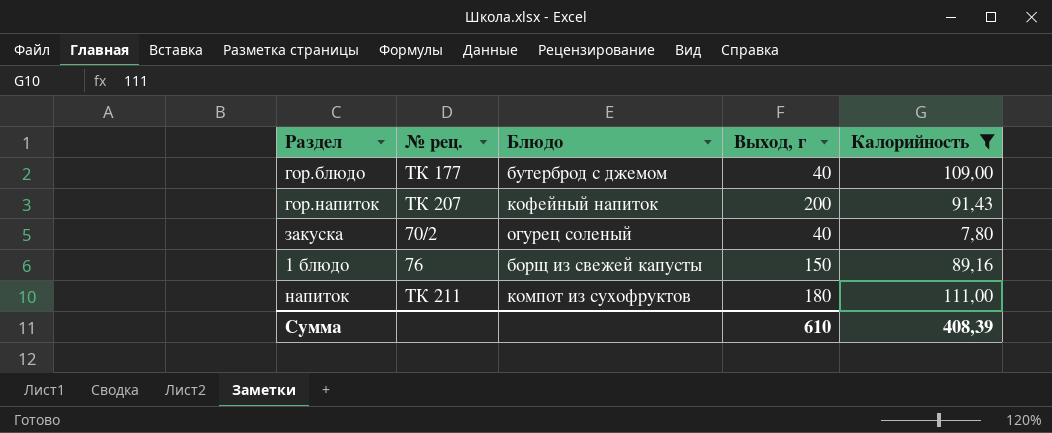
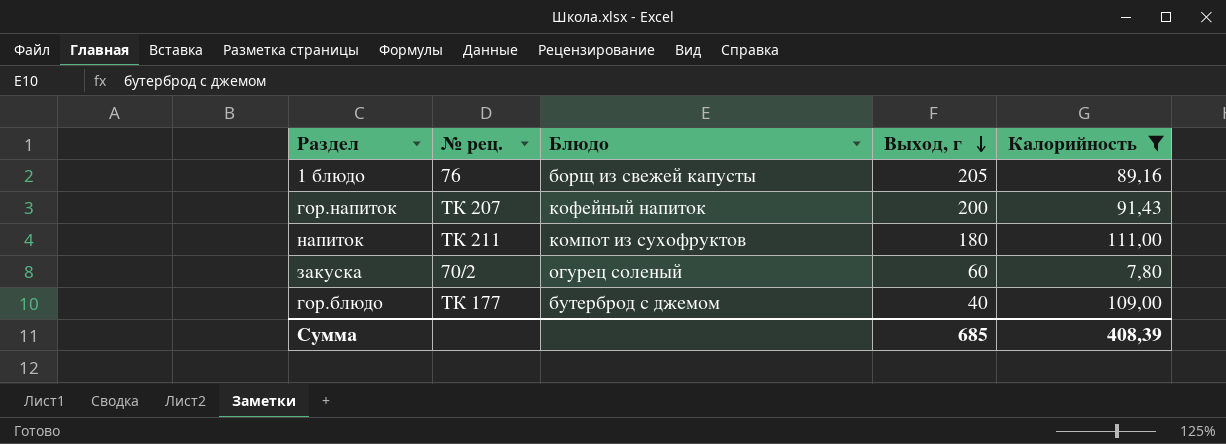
row order: none -> Выход, г descending
1 блюдо | Выход, г: 150 -> 205
закуска | Выход, г: 40 -> 60
Сумма | Выход, г: 610 -> 685

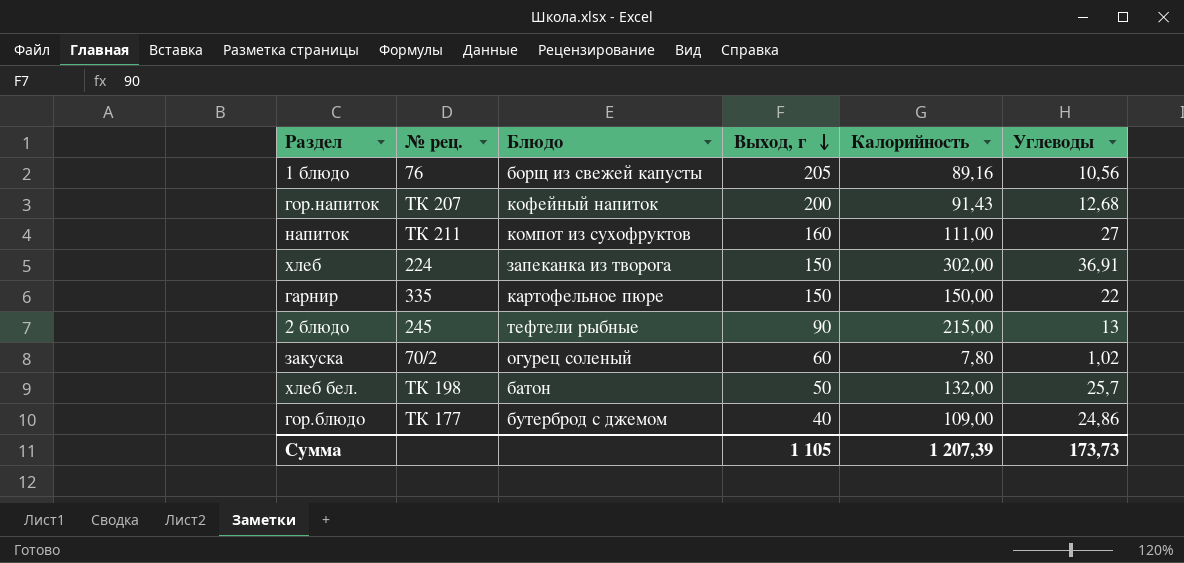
filter: Калорийность <= 111,00 -> none
column Углеводы | position: none -> 6
напиток | Выход, г: 180 -> 160
Сумма | Выход, г: 685 -> 1 105
Сумма | Калорийность: 408,39 -> 1 207,39

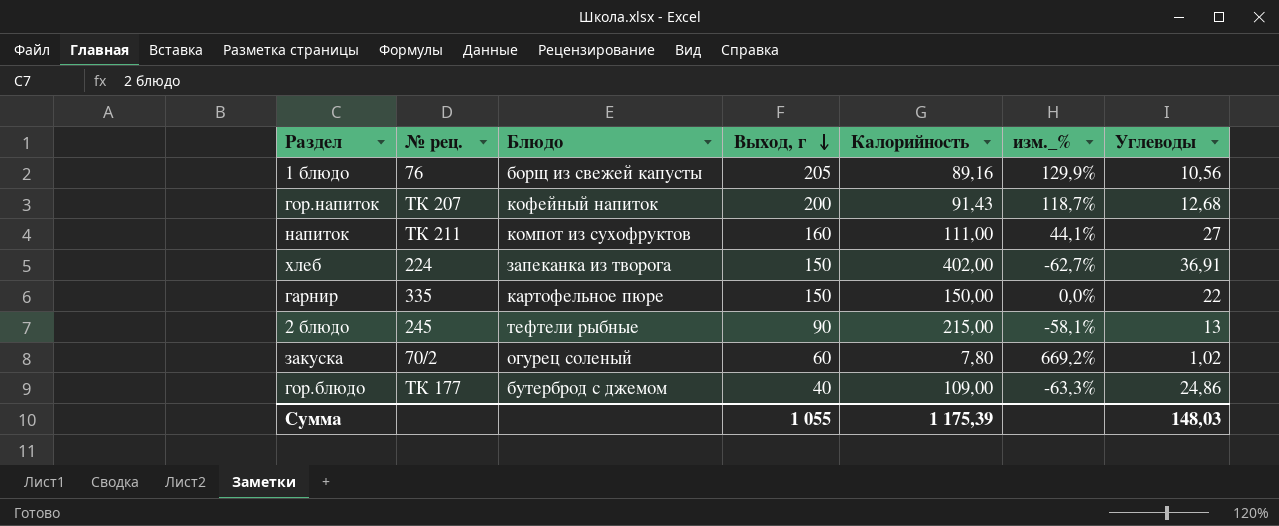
column изм._% | formula: none -> ([Выход, г] - [Калорийность]) / [Калорийность]
row хлеб бел.: ТК 198 | батон | 50 | 132,00 | 25,7 -> none
хлеб | Калорийность: 302,00 -> 402,00
Сумма | Выход, г: 1 105 -> 1 055
Сумма | Калорийность: 1 207,39 -> 1 175,39
Сумма | Углеводы: 173,73 -> 148,03

